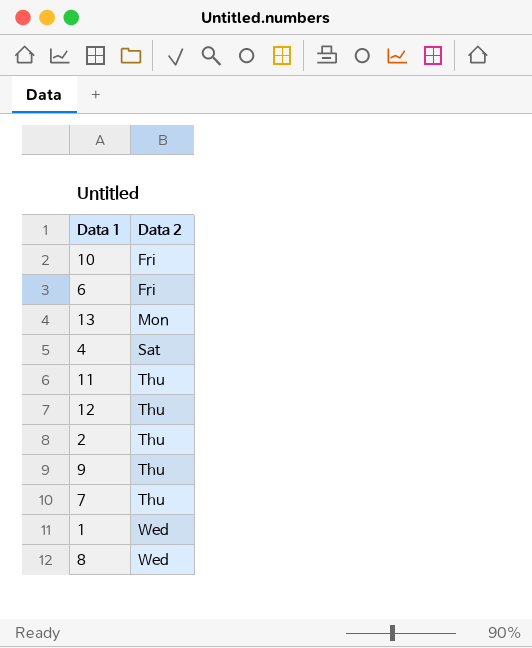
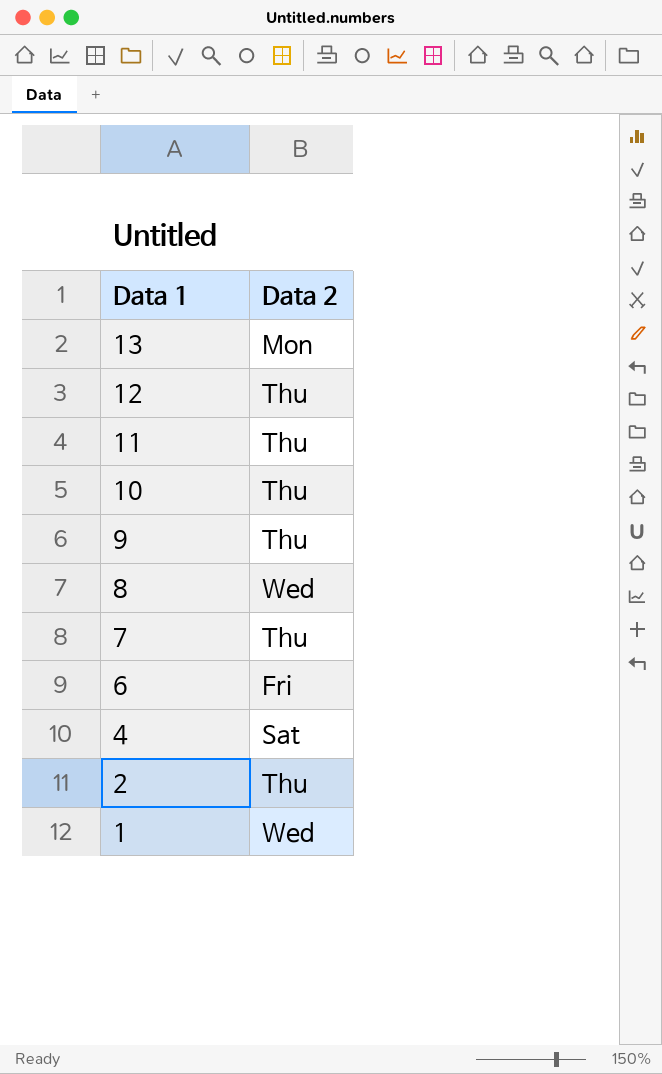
row order: Data 2 ascending -> Data 1 descending
10 | Data 2: Fri -> Thu

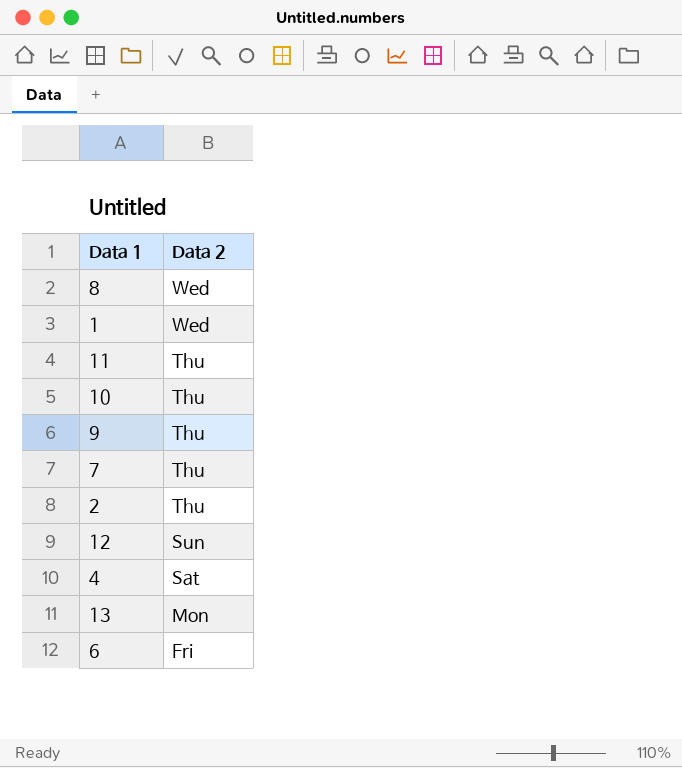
row order: Data 1 descending -> Data 2 descending
12 | Data 2: Thu -> Sun

